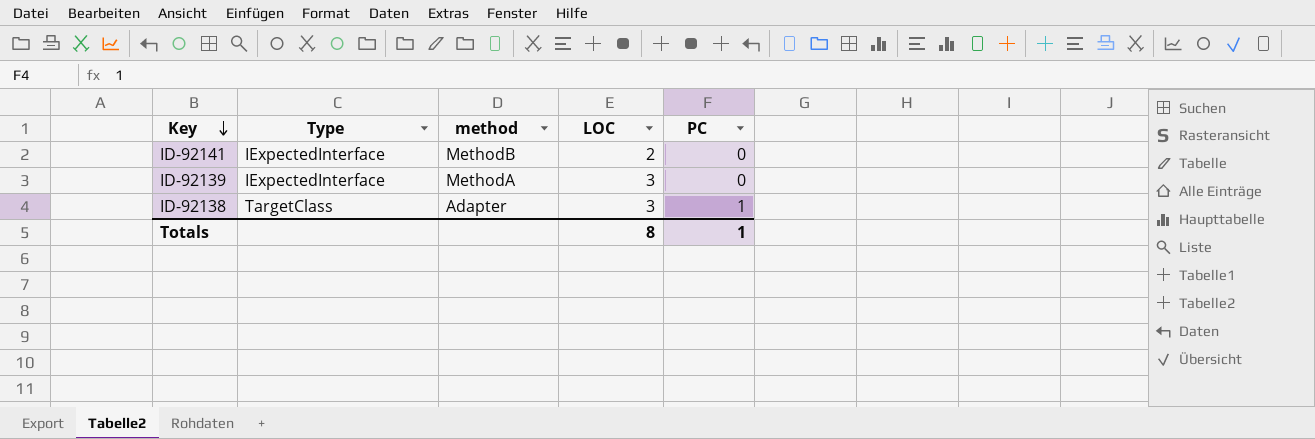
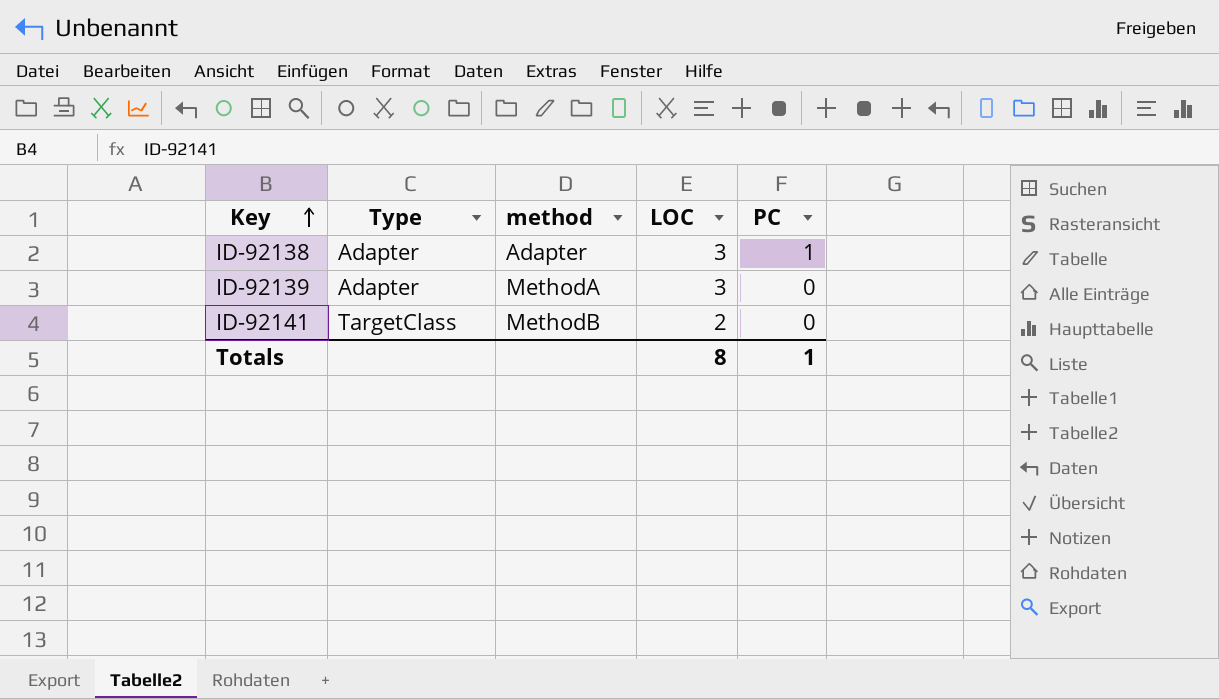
row order: Key descending -> Key ascending
ID-92138 | Type: TargetClass -> Adapter
ID-92139 | Type: IExpectedInterface -> Adapter
ID-92141 | Type: IExpectedInterface -> TargetClass

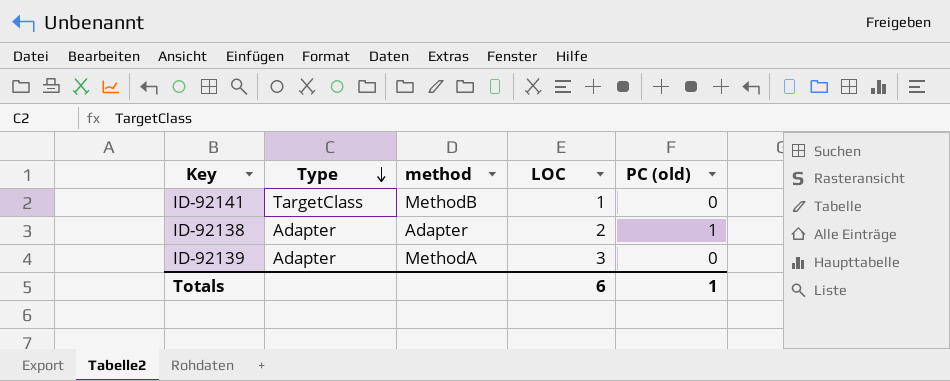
row order: Key ascending -> Type descending
column name: PC -> PC (old)
ID-92141 | LOC: 2 -> 1
ID-92138 | LOC: 3 -> 2
Totals | LOC: 8 -> 6

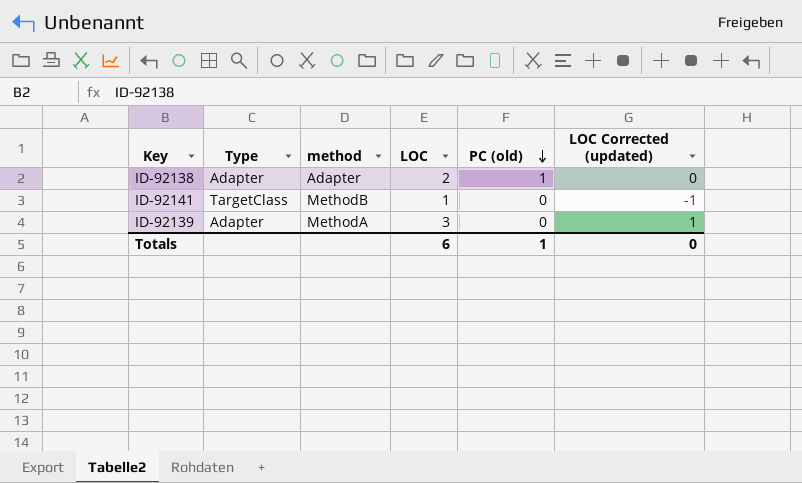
row order: Type descending -> PC (old) descending
column LOC Corrected (updated) | formula: none -> [LOC] - 2

